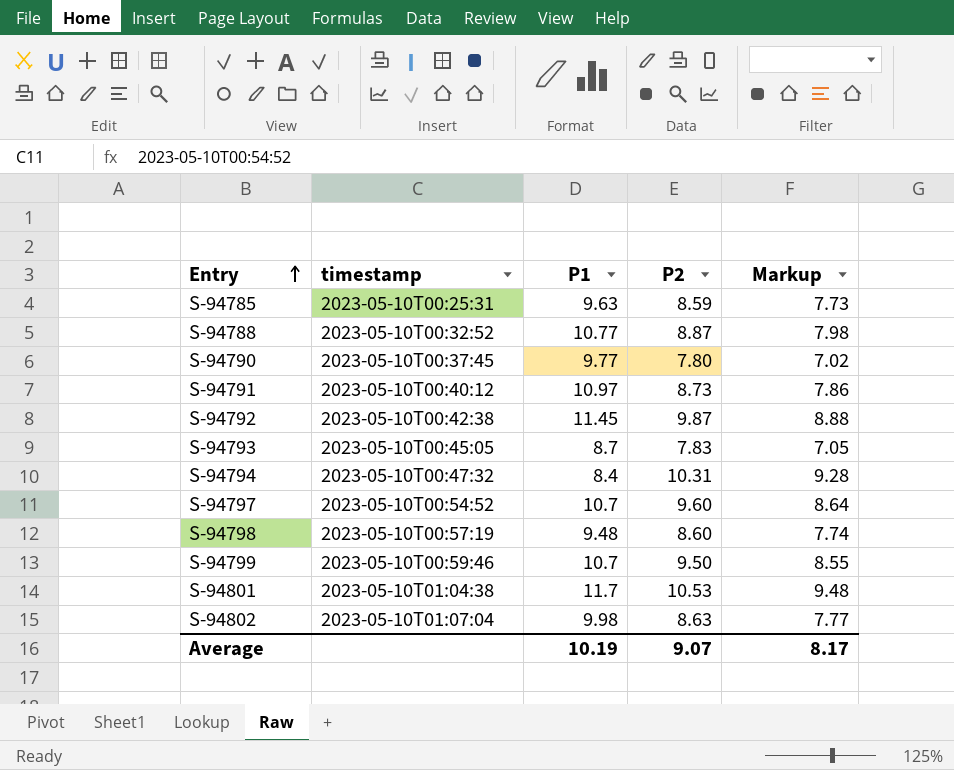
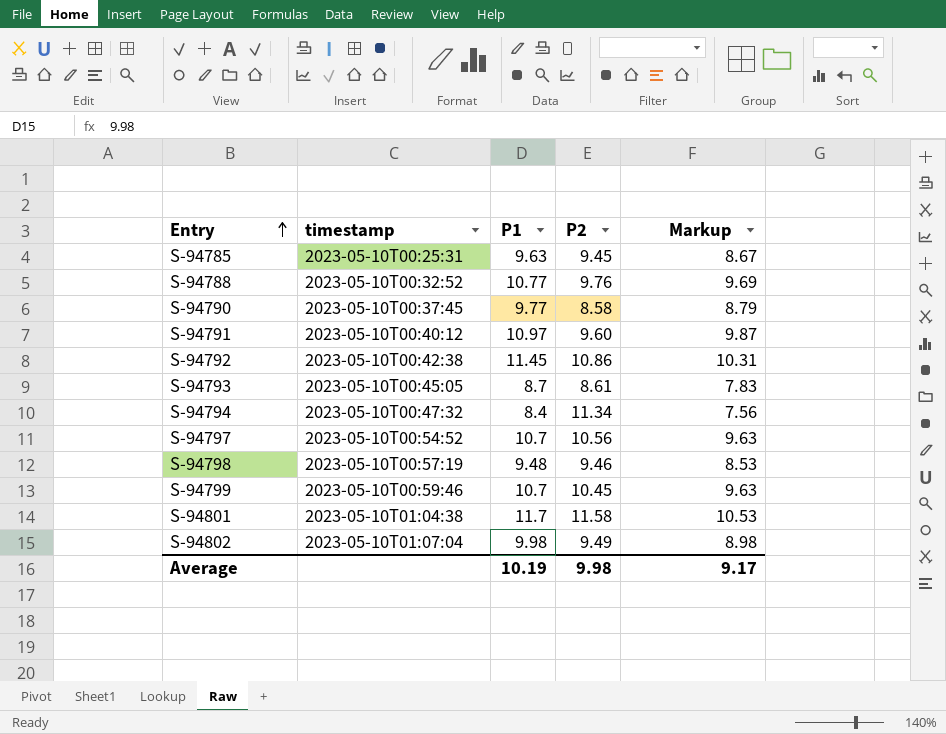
column Markup | formula: [P2] * 0.9 -> [P1] * 0.9
S-94785 | P2: 8.59 -> 9.45
S-94788 | P2: 8.87 -> 9.76
S-94790 | P2: 7.80 -> 8.58
S-94791 | P2: 8.73 -> 9.60
S-94792 | P2: 9.87 -> 10.86
S-94793 | P2: 7.83 -> 8.61
S-94794 | P2: 10.31 -> 11.34
S-94797 | P2: 9.60 -> 10.56
S-94798 | P2: 8.60 -> 9.46
S-94799 | P2: 9.50 -> 10.45
S-94801 | P2: 10.53 -> 11.58
S-94802 | P2: 8.63 -> 9.49
Average | P2: 9.07 -> 9.98
Average | Markup: 8.17 -> 9.17

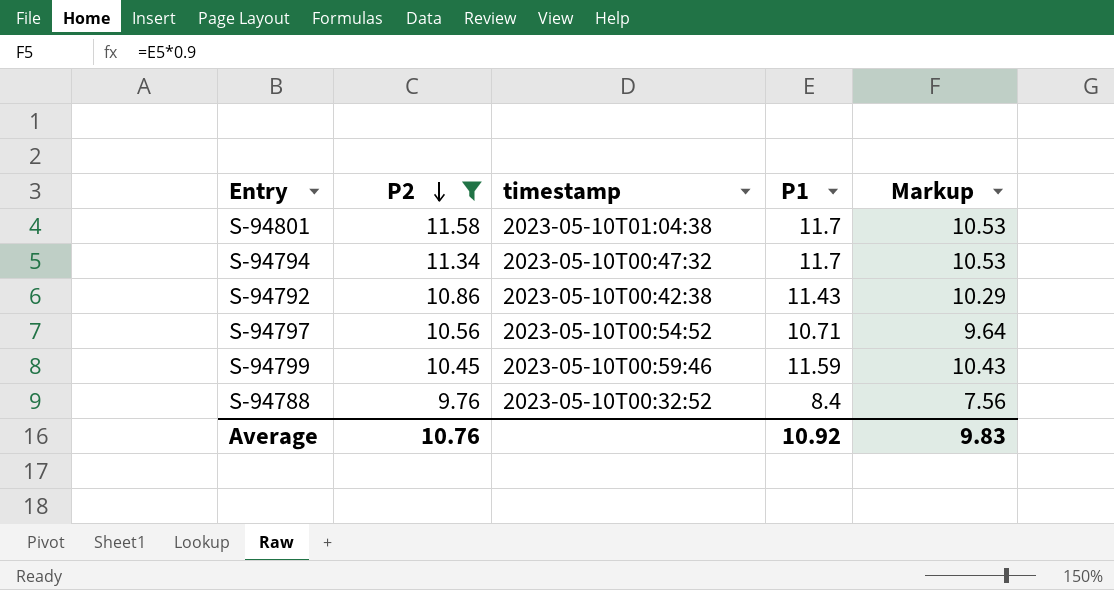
filter: none -> P2 >= 9.76
row order: Entry ascending -> P2 descending
column P2 | position: 4 -> 2
S-94794 | P1: 8.4 -> 11.7
S-94794 | Markup: 7.56 -> 10.53
S-94792 | P1: 11.45 -> 11.43
S-94792 | Markup: 10.31 -> 10.29
S-94797 | P1: 10.7 -> 10.71
S-94797 | Markup: 9.63 -> 9.64
S-94799 | P1: 10.7 -> 11.59
S-94799 | Markup: 9.63 -> 10.43
S-94788 | P1: 10.77 -> 8.4
S-94788 | Markup: 9.69 -> 7.56
Average | P2: 9.98 -> 10.76
Average | P1: 10.19 -> 10.92
Average | Markup: 9.17 -> 9.83

